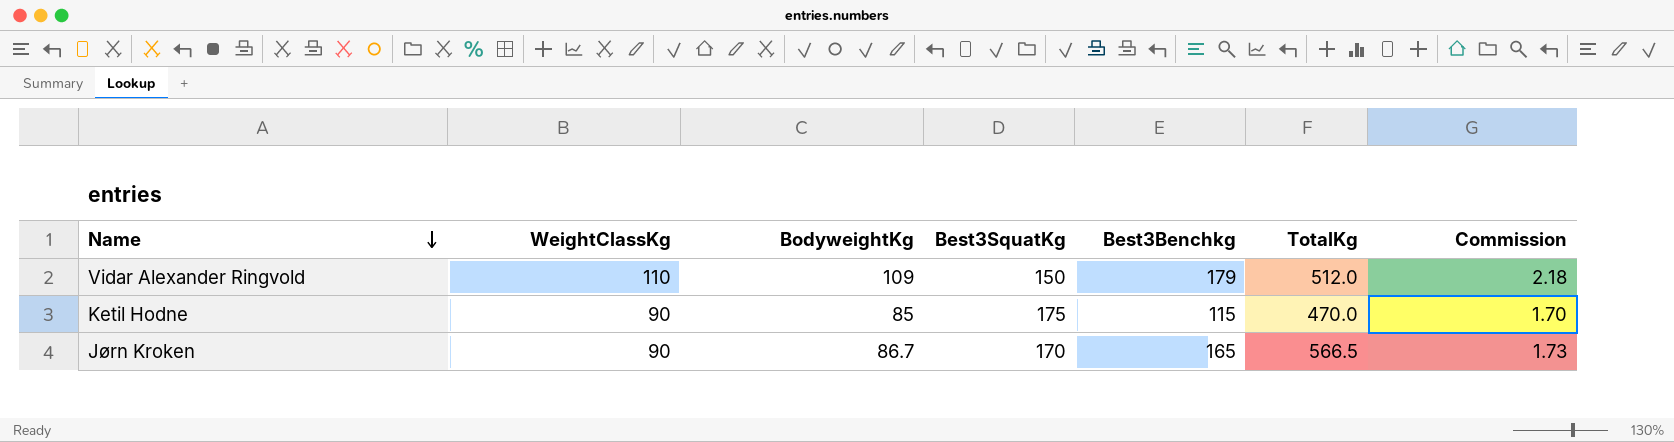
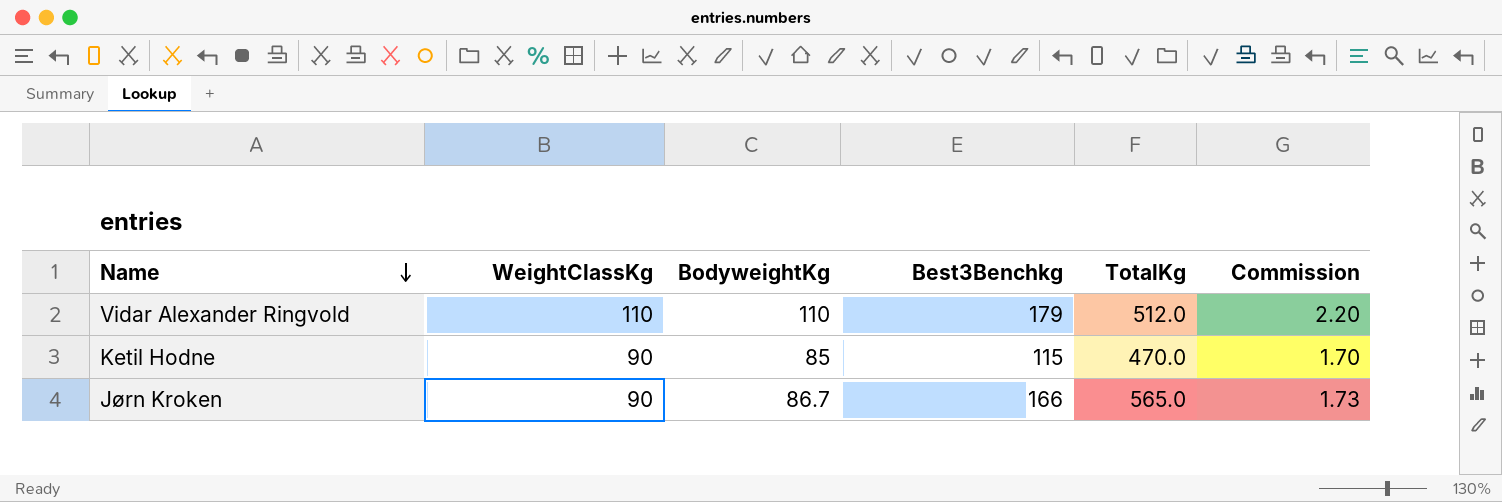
column Best3SquatKg | position: 4 -> none
Vidar Alexander Ringvold | BodyweightKg: 109 -> 110
Vidar Alexander Ringvold | Commission: 2.18 -> 2.20
Jørn Kroken | Best3Benchkg: 165 -> 166
Jørn Kroken | TotalKg: 566.5 -> 565.0

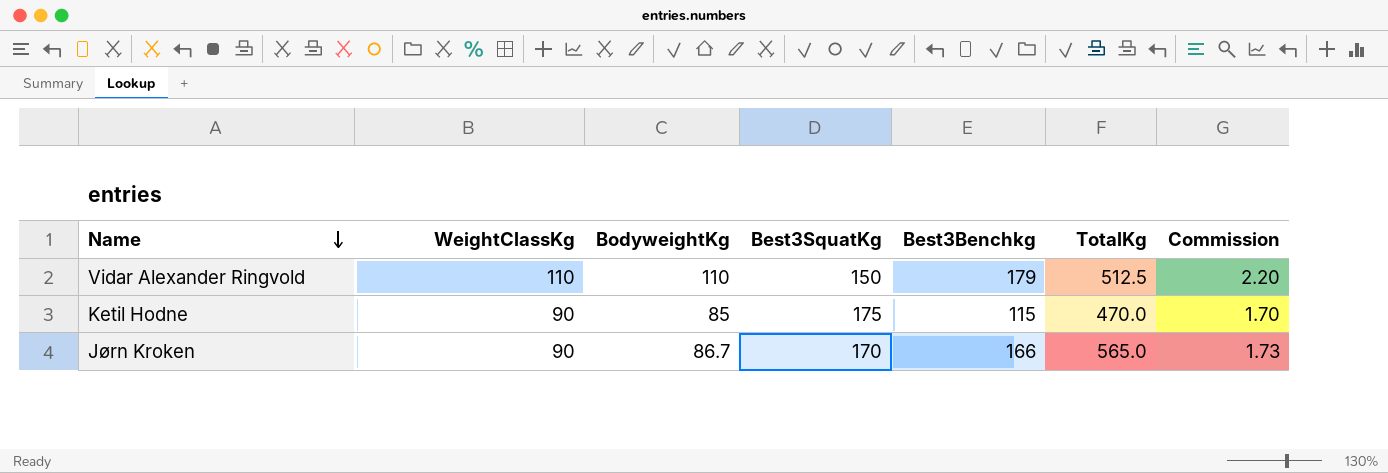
column Best3SquatKg | position: none -> 4
Vidar Alexander Ringvold | TotalKg: 512.0 -> 512.5

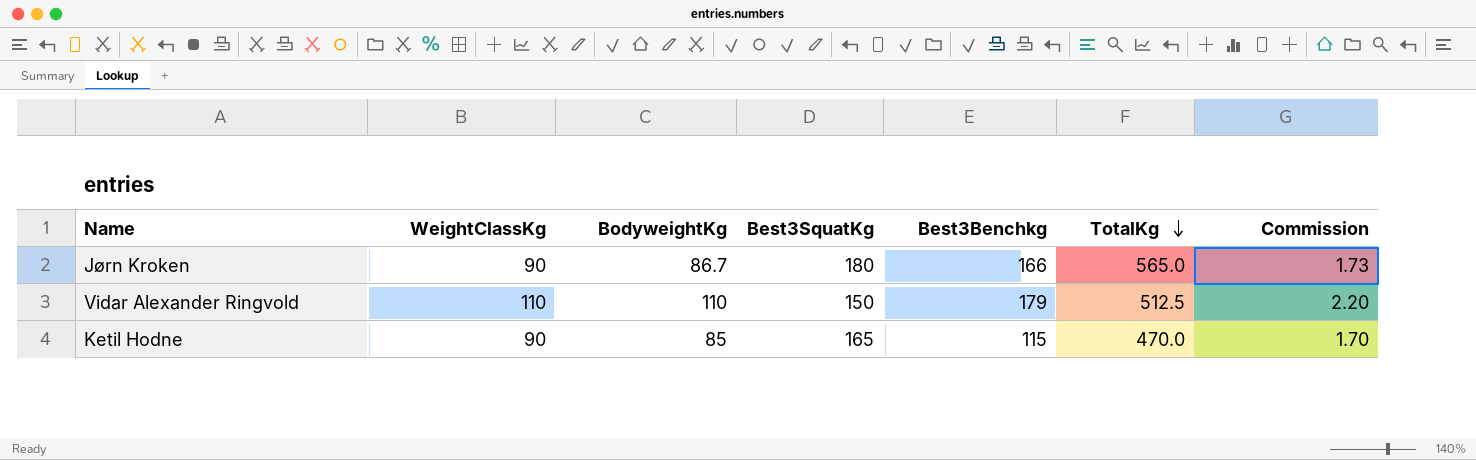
row order: Name descending -> TotalKg descending
Jørn Kroken | Best3SquatKg: 170 -> 180
Ketil Hodne | Best3SquatKg: 175 -> 165

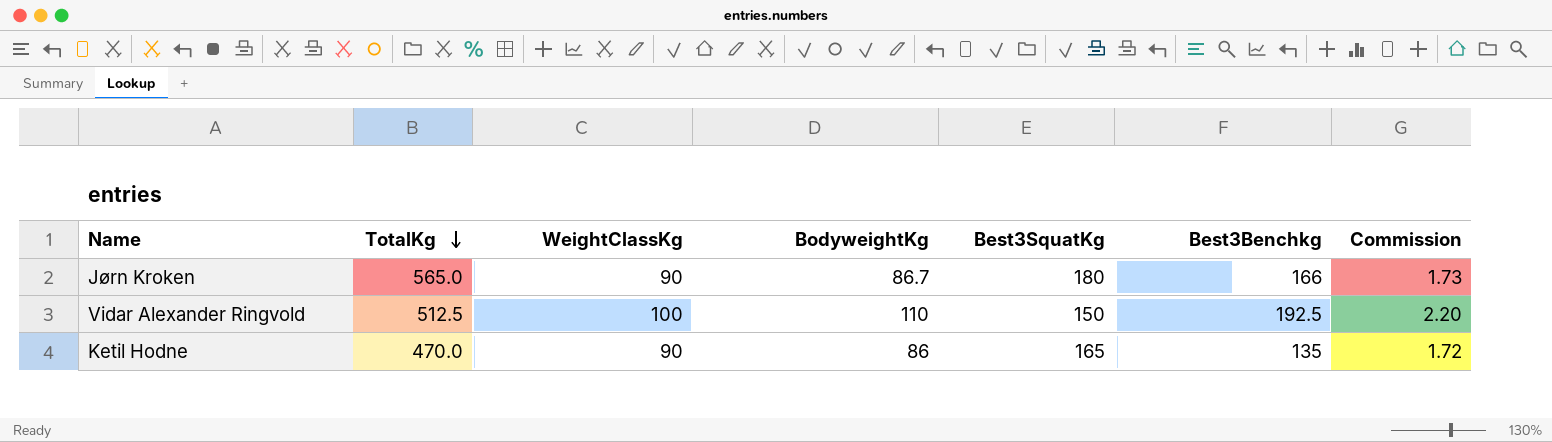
column TotalKg | position: 6 -> 2
Vidar Alexander Ringvold | WeightClassKg: 110 -> 100
Vidar Alexander Ringvold | Best3Benchkg: 179 -> 192.5
Ketil Hodne | BodyweightKg: 85 -> 86
Ketil Hodne | Best3Benchkg: 115 -> 135
Ketil Hodne | Commission: 1.70 -> 1.72

